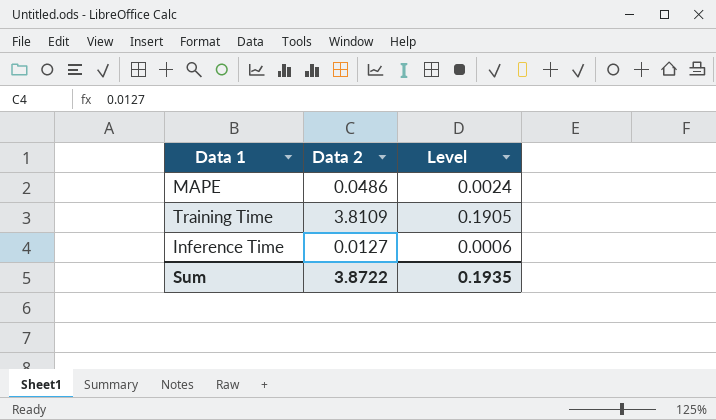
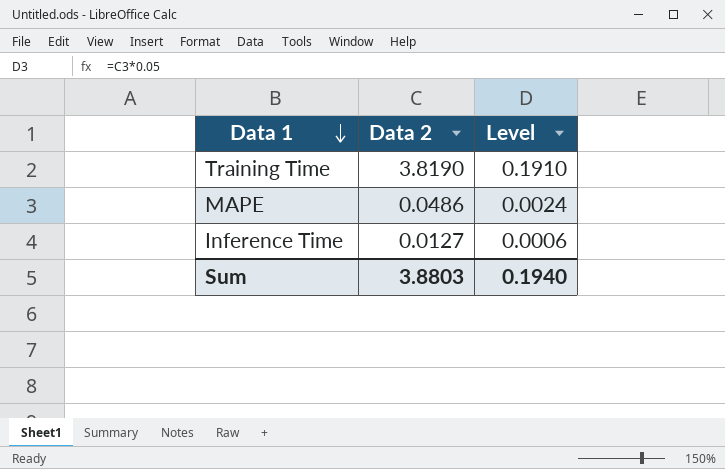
row order: none -> Data 1 descending
Training Time | Data 2: 3.8109 -> 3.8190
Training Time | Level: 0.1905 -> 0.1910
Sum | Data 2: 3.8722 -> 3.8803
Sum | Level: 0.1935 -> 0.1940

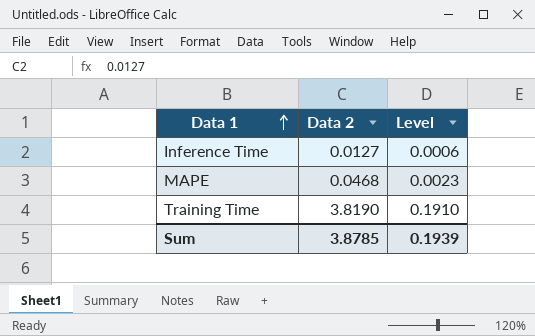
row order: Data 1 descending -> Data 1 ascending
MAPE | Data 2: 0.0486 -> 0.0468
MAPE | Level: 0.0024 -> 0.0023
Sum | Data 2: 3.8803 -> 3.8785
Sum | Level: 0.1940 -> 0.1939

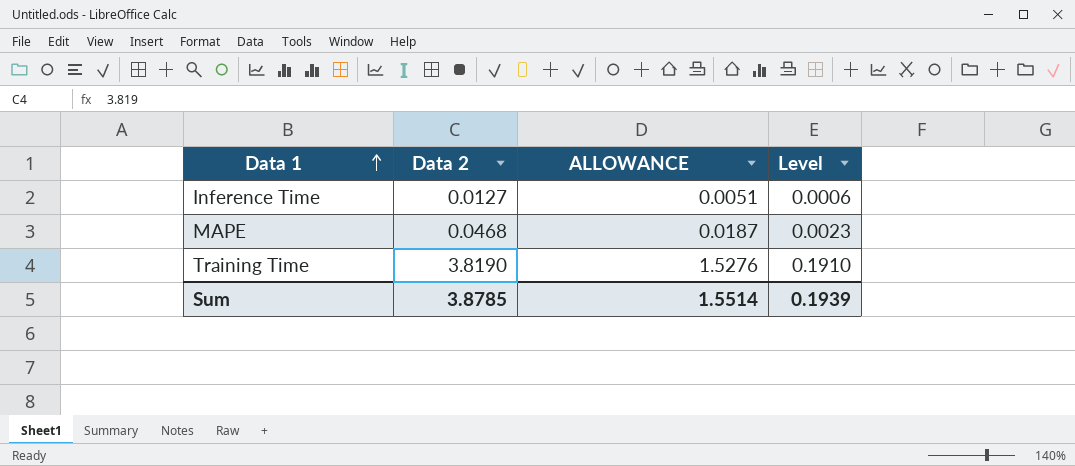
column ALLOWANCE | formula: none -> [Data 2] * 0.4

